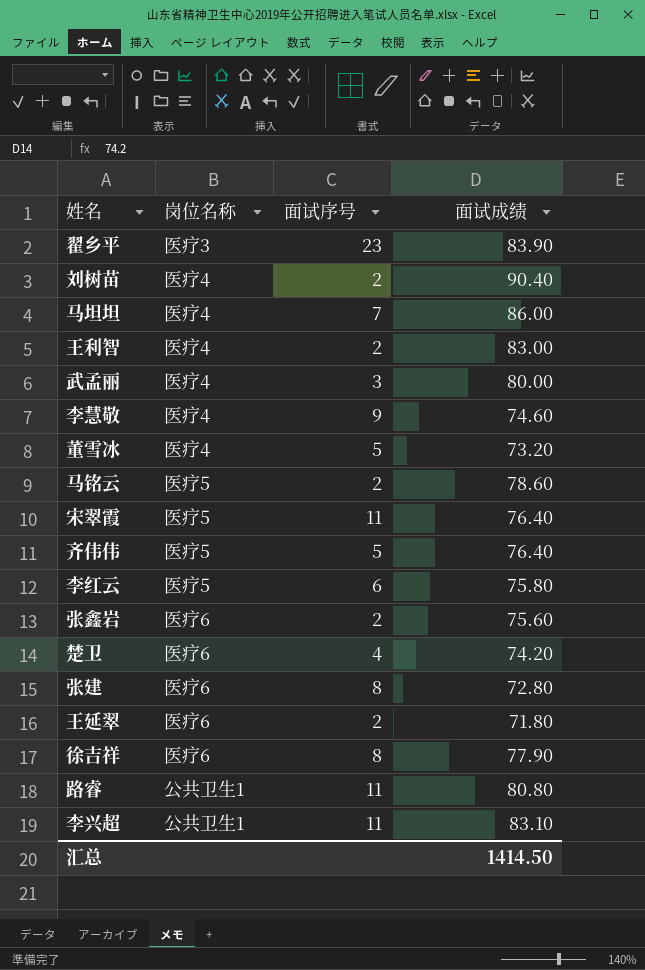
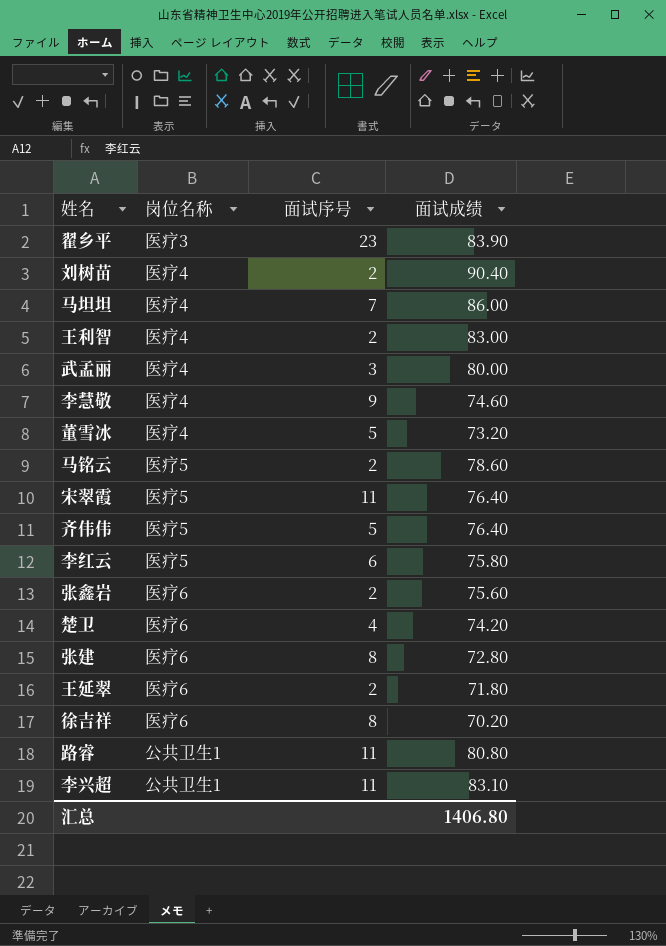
徐吉祥 | 面试成绩: 77.90 -> 70.20
汇总 | 面试成绩: 1414.50 -> 1406.80

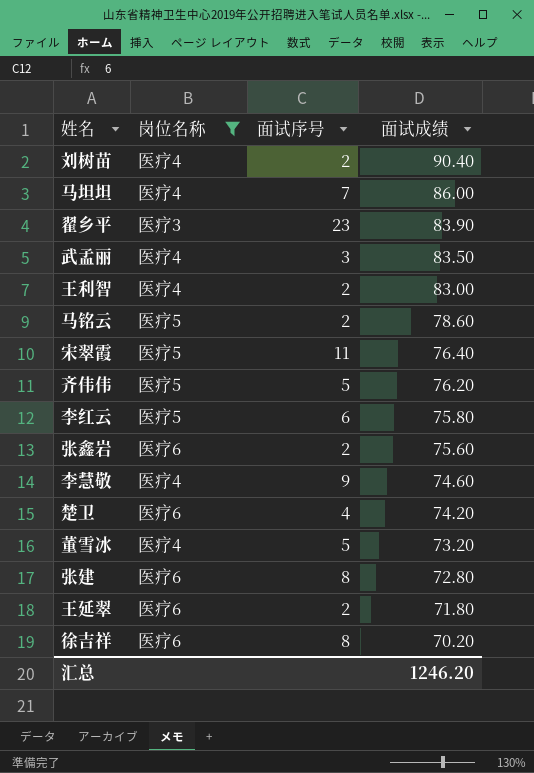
filter: none -> 岗位名称 != 公共卫生1
row order: none -> 面试成绩 descending
武孟丽 | 面试成绩: 80.00 -> 83.50
齐伟伟 | 面试成绩: 76.40 -> 76.20
汇总 | 面试成绩: 1406.80 -> 1246.20

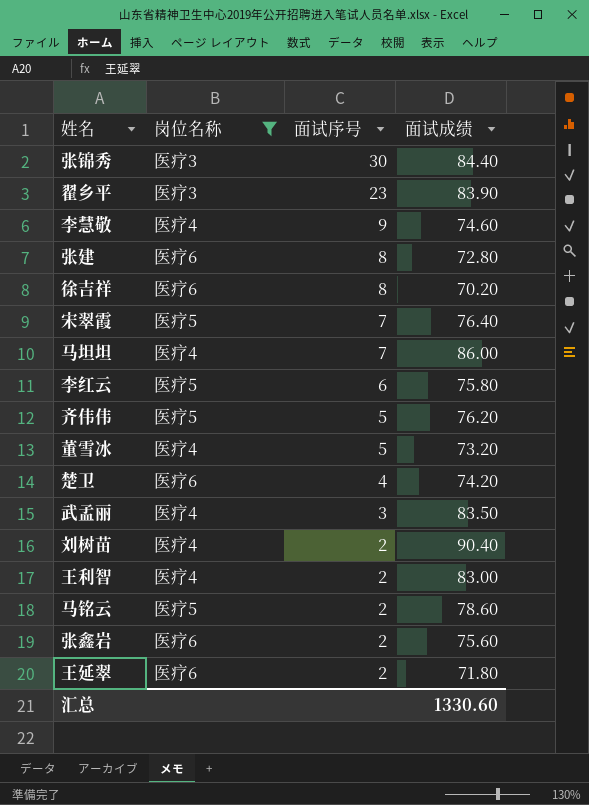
row order: 面试成绩 descending -> 面试序号 descending
row 张锦秀: none -> 医疗3 | 30 | 84.40
宋翠霞 | 面试序号: 11 -> 7
汇总 | 面试成绩: 1246.20 -> 1330.60

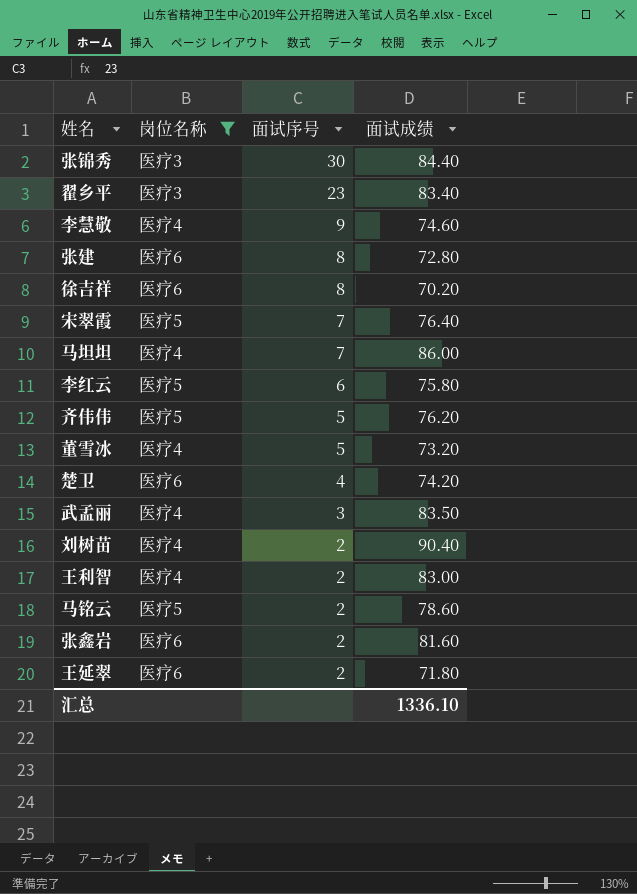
翟乡平 | 面试成绩: 83.90 -> 83.40
张鑫岩 | 面试成绩: 75.60 -> 81.60
汇总 | 面试成绩: 1330.60 -> 1336.10

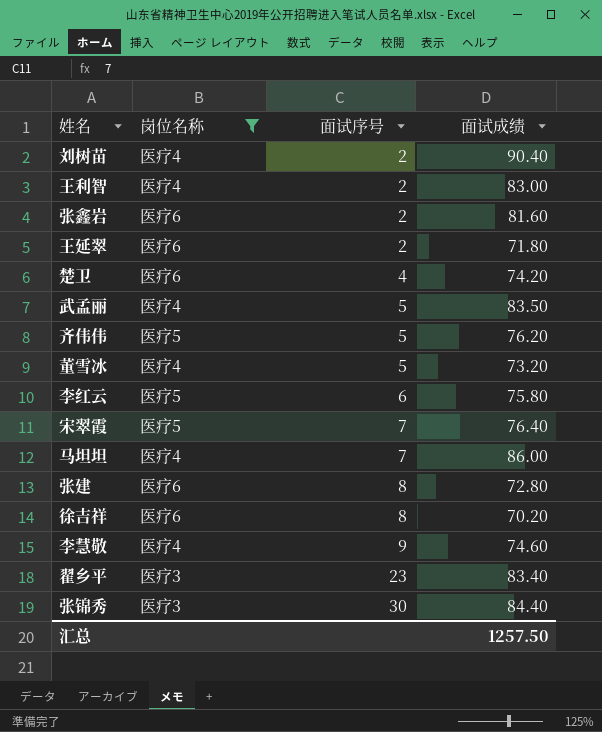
row order: 面试序号 descending -> 面试序号 ascending
row 马铭云: 医疗5 | 2 | 78.60 -> none
武孟丽 | 面试序号: 3 -> 5
汇总 | 面试成绩: 1336.10 -> 1257.50

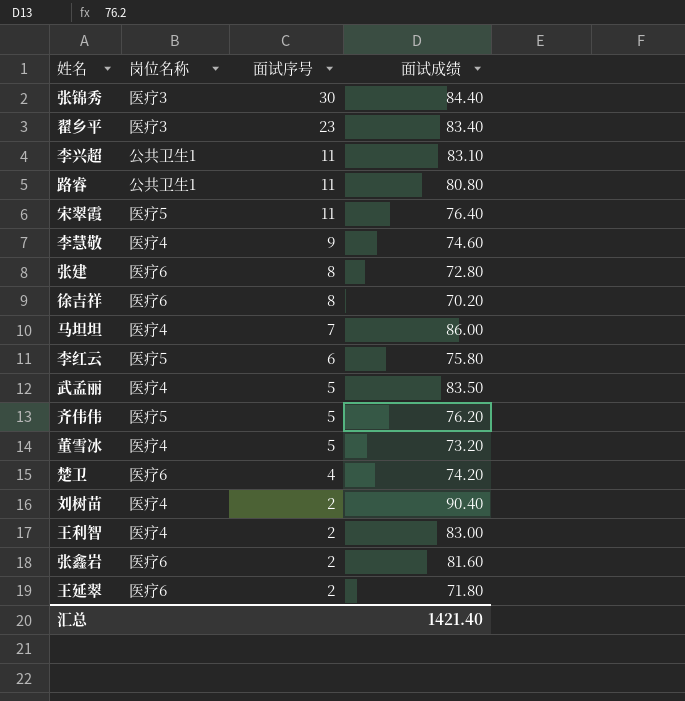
filter: 岗位名称 != 公共卫生1 -> none
row order: 面试序号 ascending -> 面试序号 descending
宋翠霞 | 面试序号: 7 -> 11
汇总 | 面试成绩: 1257.50 -> 1421.40

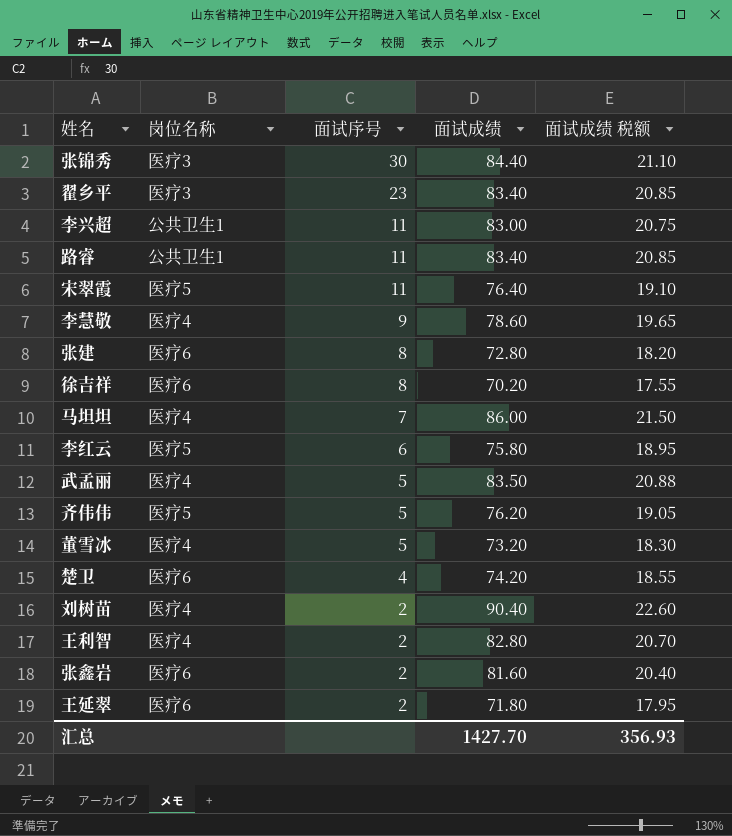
column 面试成绩 税额 | formula: none -> [面试成绩] * 0.25
李兴超 | 面试成绩: 83.10 -> 83.00
路睿 | 面试成绩: 80.80 -> 83.40
李慧敬 | 面试成绩: 74.60 -> 78.60
王利智 | 面试成绩: 83.00 -> 82.80
汇总 | 面试成绩: 1421.40 -> 1427.70

